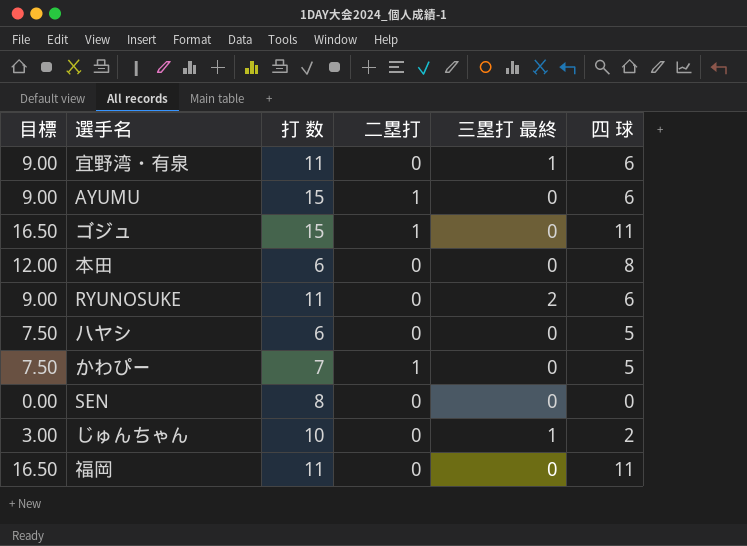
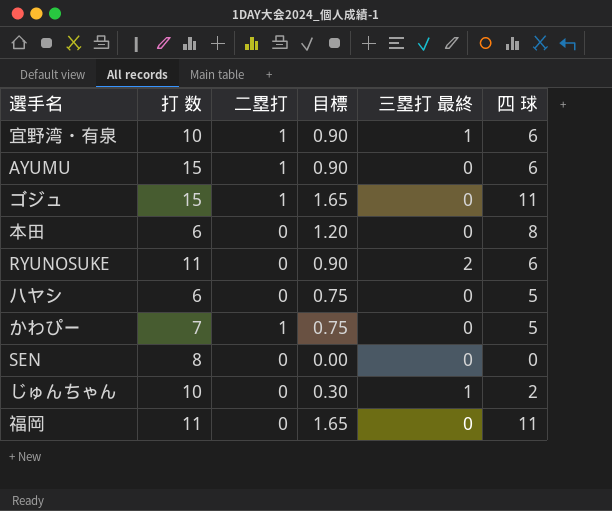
column 目標 | formula: [四 球] * 1.5 -> [四 球] * 0.15
column 目標 | position: 1 -> 4
宜野湾・有泉 | 打 数: 11 -> 10
宜野湾・有泉 | 二塁打: 0 -> 1

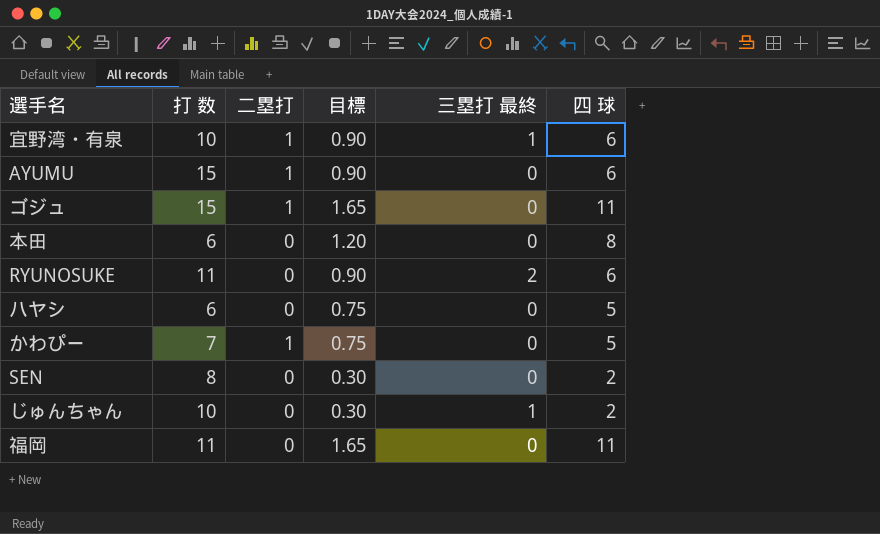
SEN | 目標: 0.00 -> 0.30
SEN | 四 球: 0 -> 2

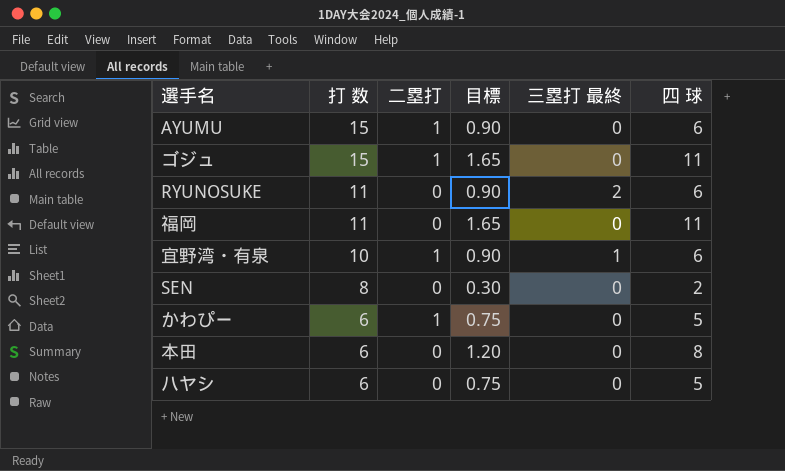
row order: none -> 打 数 descending
row じゅんちゃん: 10 | 0 | 0.30 | 1 | 2 -> none
かわぴー | 打 数: 7 -> 6

